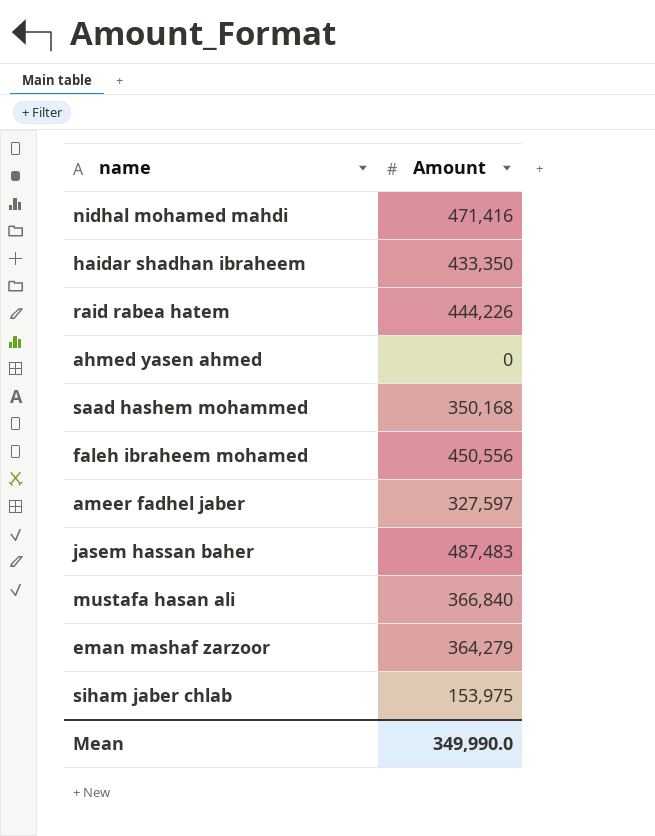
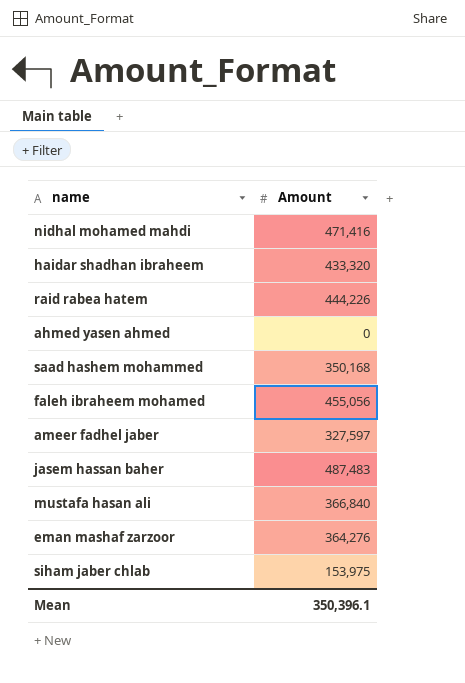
haidar shadhan ibraheem | Amount: 433,350 -> 433,320
faleh ibraheem mohamed | Amount: 450,556 -> 455,056
eman mashaf zarzoor | Amount: 364,279 -> 364,276
Mean | Amount: 349,990.0 -> 350,396.1

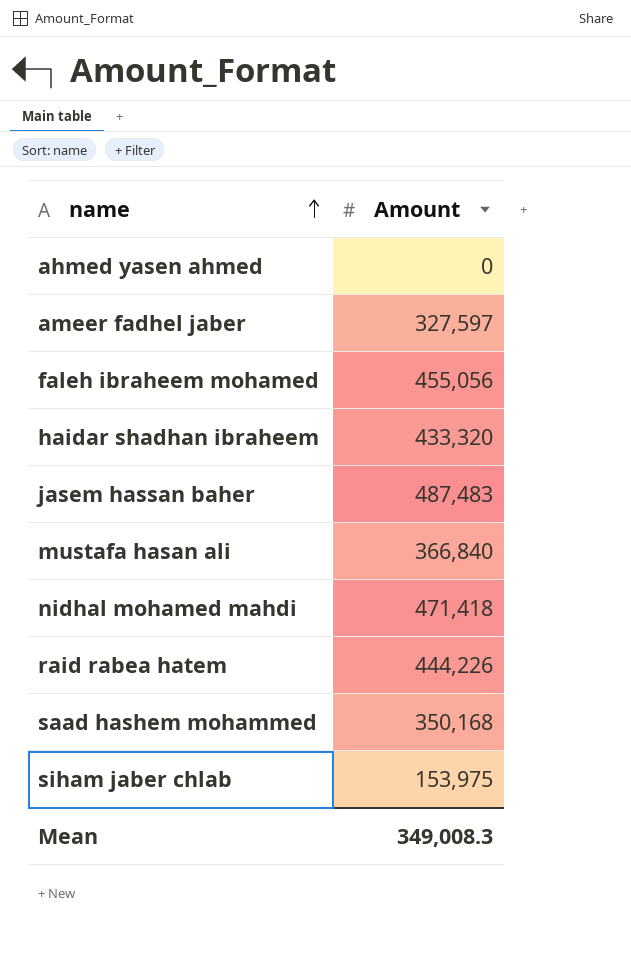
row order: none -> name ascending
row eman mashaf zarzoor: 364,276 -> none
nidhal mohamed mahdi | Amount: 471,416 -> 471,418
Mean | Amount: 350,396.1 -> 349,008.3

